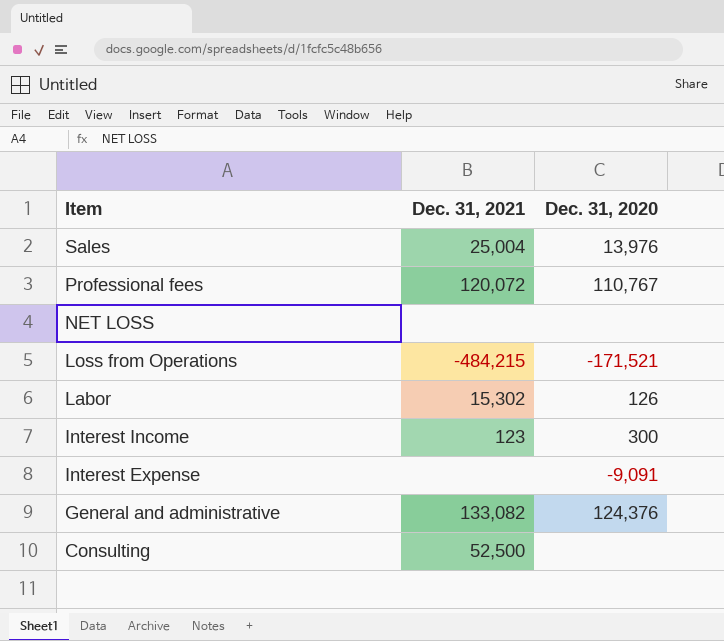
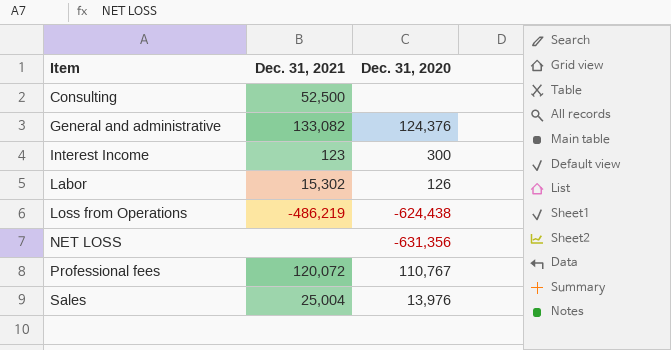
row order: Item descending -> Item ascending
row Interest Expense: none | -9,091 -> none
Loss from Operations | Dec. 31, 2021: -484,215 -> -486,219
Loss from Operations | Dec. 31, 2020: -171,521 -> -624,438
NET LOSS | Dec. 31, 2020: none -> -631,356

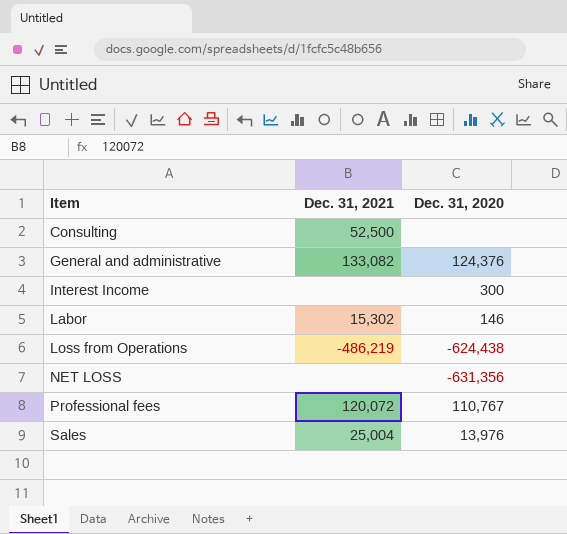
Interest Income | Dec. 31, 2021: 123 -> none
Labor | Dec. 31, 2020: 126 -> 146

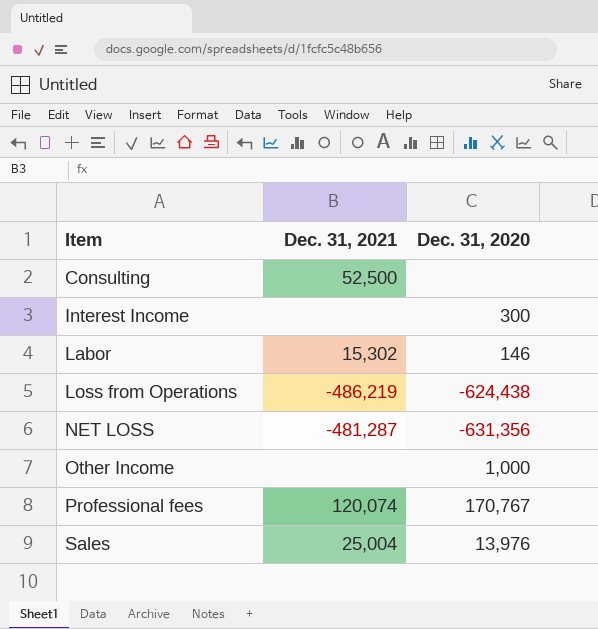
row General and administrative: 133,082 | 124,376 -> none
NET LOSS | Dec. 31, 2021: none -> -481,287
row Other Income: none -> none | 1,000
Professional fees | Dec. 31, 2021: 120,072 -> 120,074
Professional fees | Dec. 31, 2020: 110,767 -> 170,767

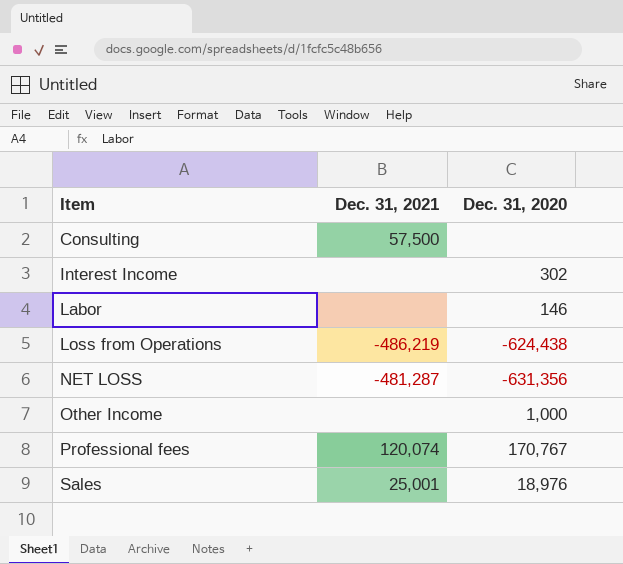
Consulting | Dec. 31, 2021: 52,500 -> 57,500
Interest Income | Dec. 31, 2020: 300 -> 302
Labor | Dec. 31, 2021: 15,302 -> none
Sales | Dec. 31, 2021: 25,004 -> 25,001
Sales | Dec. 31, 2020: 13,976 -> 18,976

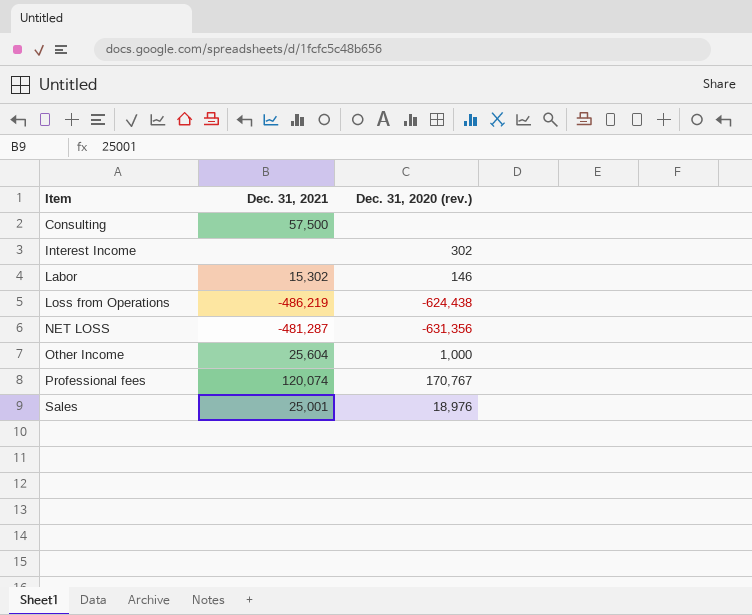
column name: Dec. 31, 2020 -> Dec. 31, 2020 (rev.)
Labor | Dec. 31, 2021: none -> 15,302
Other Income | Dec. 31, 2021: none -> 25,604

